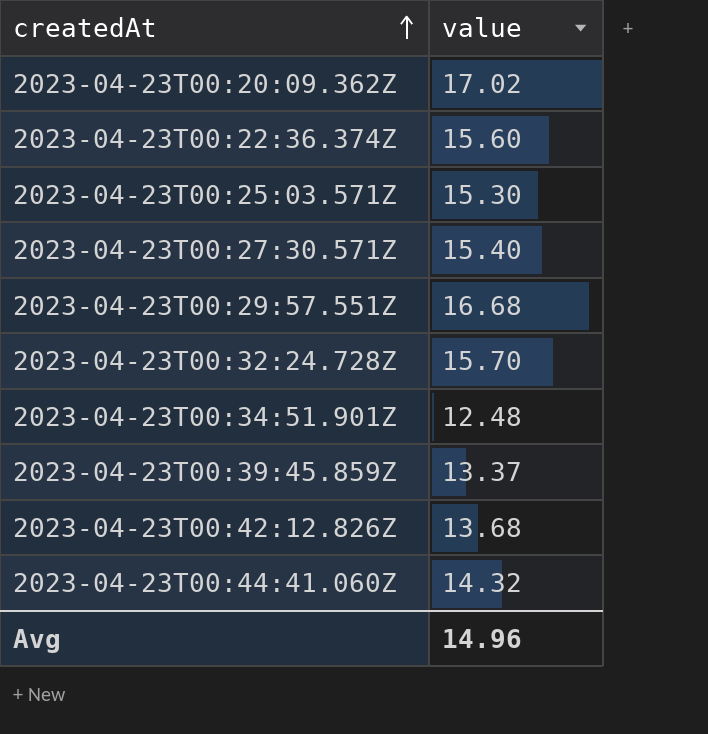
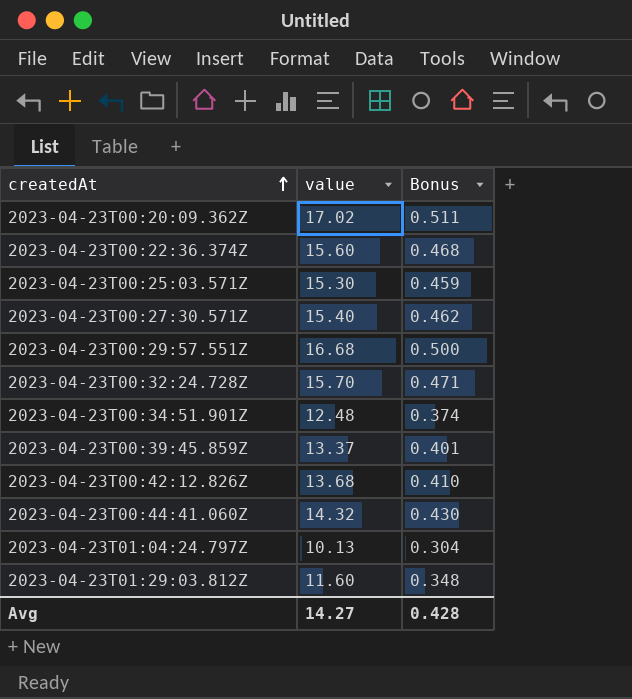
column Bonus | formula: none -> [value] * 0.03
row 2023-04-23T01:04:24.797Z: none -> 10.13 | 0.304
row 2023-04-23T01:29:03.812Z: none -> 11.60 | 0.348
Avg | value: 14.96 -> 14.27

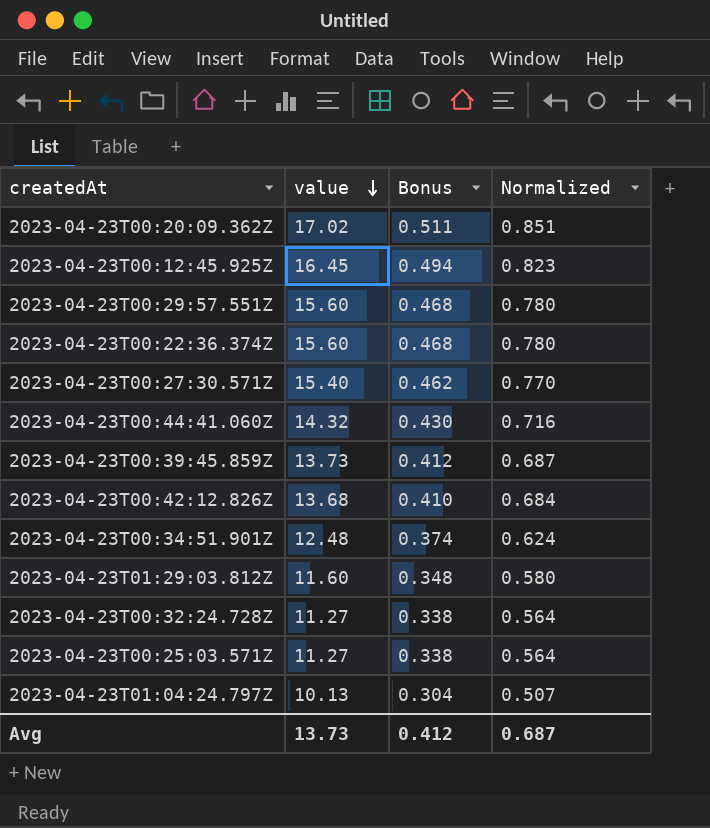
row order: createdAt ascending -> value descending
column Normalized | formula: none -> [value] * 0.05
row 2023-04-23T00:12:45.925Z: none -> 16.45 | 0.494 | 0.823
2023-04-23T00:29:57.551Z | value: 16.68 -> 15.60
2023-04-23T00:29:57.551Z | Bonus: 0.500 -> 0.468
2023-04-23T00:39:45.859Z | value: 13.37 -> 13.73
2023-04-23T00:39:45.859Z | Bonus: 0.401 -> 0.412
2023-04-23T00:32:24.728Z | value: 15.70 -> 11.27
2023-04-23T00:32:24.728Z | Bonus: 0.471 -> 0.338
2023-04-23T00:25:03.571Z | value: 15.30 -> 11.27
2023-04-23T00:25:03.571Z | Bonus: 0.459 -> 0.338
Avg | value: 14.27 -> 13.73
Avg | Bonus: 0.428 -> 0.412

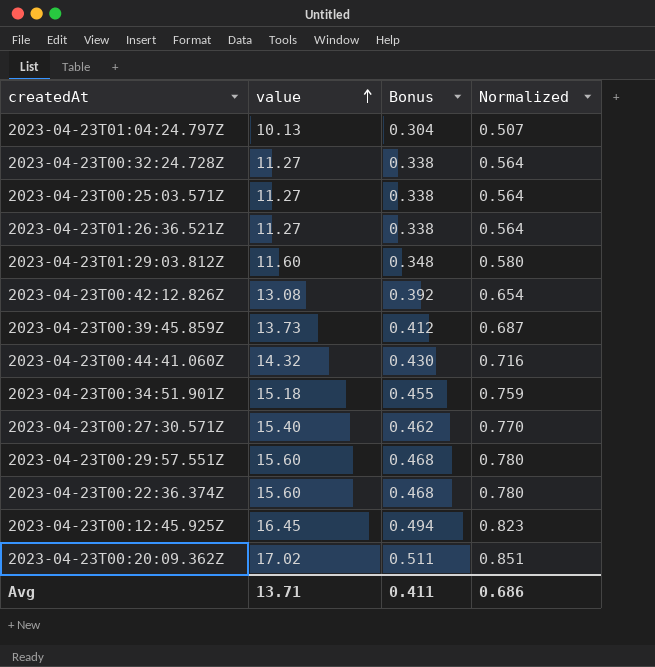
row order: value descending -> value ascending
row 2023-04-23T01:26:36.521Z: none -> 11.27 | 0.338 | 0.564
2023-04-23T00:42:12.826Z | value: 13.68 -> 13.08
2023-04-23T00:42:12.826Z | Bonus: 0.410 -> 0.392
2023-04-23T00:42:12.826Z | Normalized: 0.684 -> 0.654
2023-04-23T00:34:51.901Z | value: 12.48 -> 15.18
2023-04-23T00:34:51.901Z | Bonus: 0.374 -> 0.455
2023-04-23T00:34:51.901Z | Normalized: 0.624 -> 0.759
Avg | value: 13.73 -> 13.71
Avg | Bonus: 0.412 -> 0.411
Avg | Normalized: 0.687 -> 0.686

